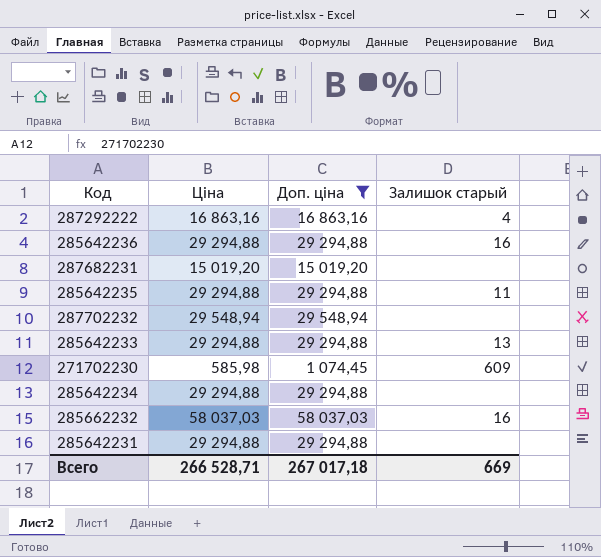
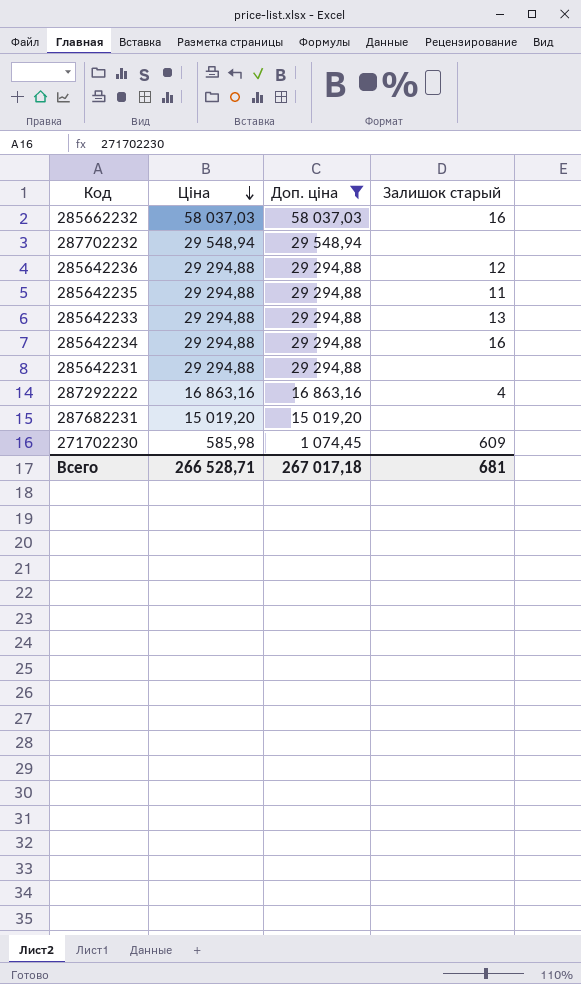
row order: none -> Ціна descending
285642236 | Залишок старый: 16 -> 12
285642234 | Залишок старый: none -> 16
Всего | Залишок старый: 669 -> 681

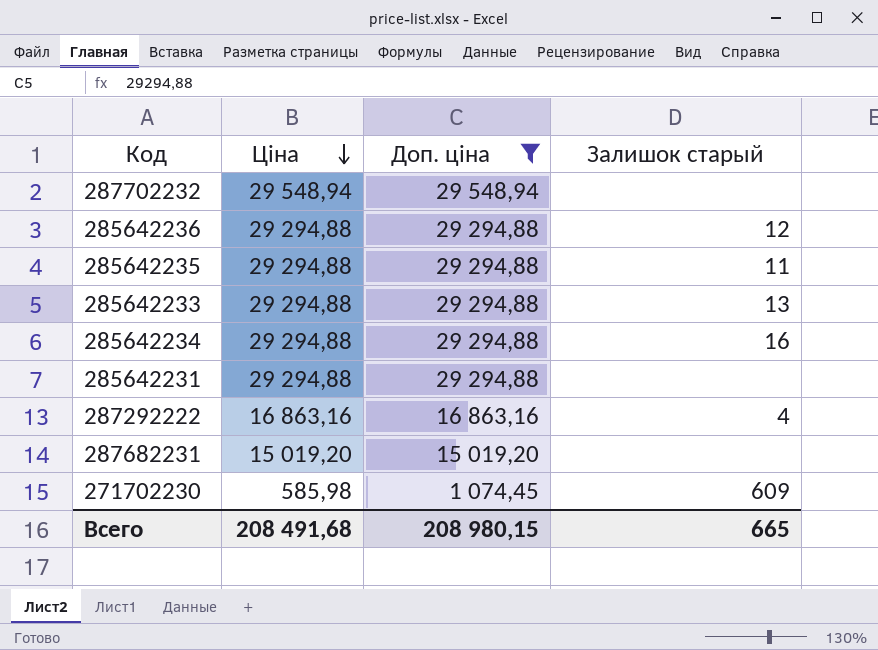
row 285662232: 58 037,03 | 58 037,03 | 16 -> none
Всего | Ціна: 266 528,71 -> 208 491,68
Всего | Доп. ціна: 267 017,18 -> 208 980,15
Всего | Залишок старый: 681 -> 665

